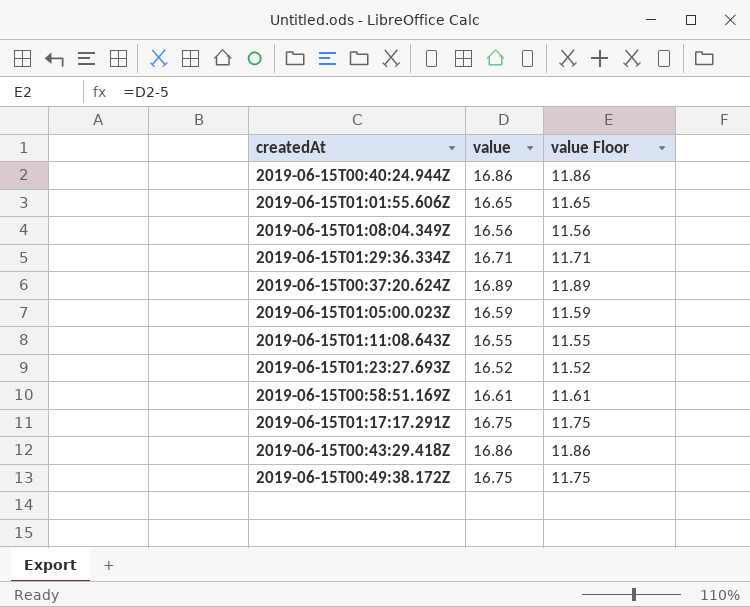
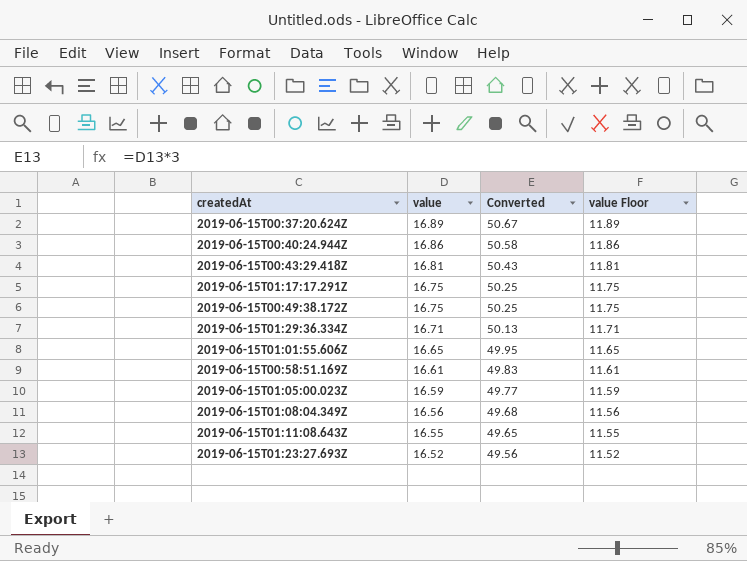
row order: none -> value descending
column Converted | formula: none -> [value] * 3
2019-06-15T00:43:29.418Z | value: 16.86 -> 16.81
2019-06-15T00:43:29.418Z | value Floor: 11.86 -> 11.81

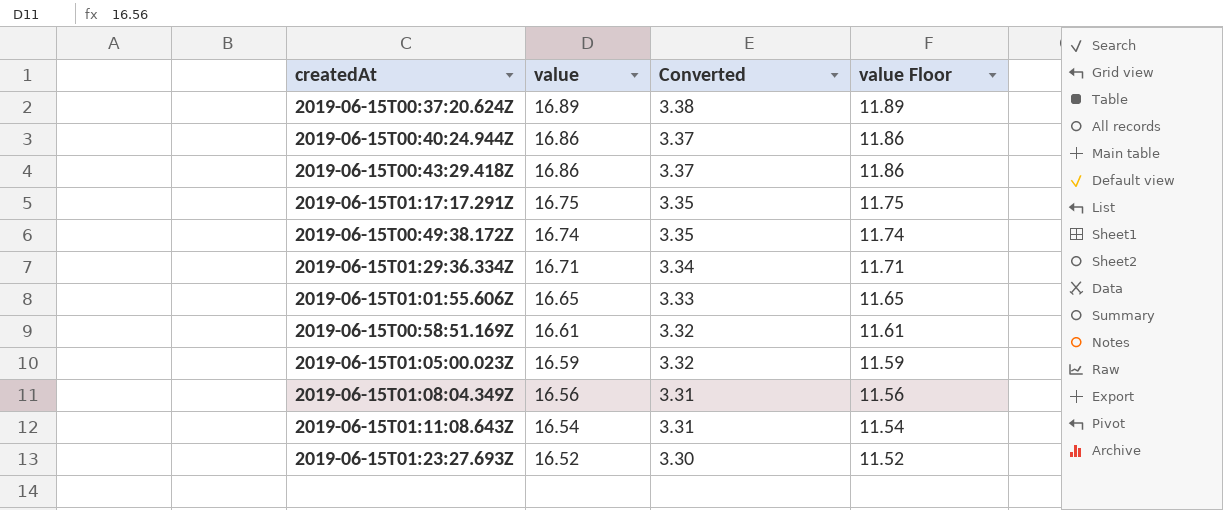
column Converted | formula: [value] * 3 -> [value] * 0.2
2019-06-15T00:43:29.418Z | value: 16.81 -> 16.86
2019-06-15T00:43:29.418Z | value Floor: 11.81 -> 11.86
2019-06-15T00:49:38.172Z | value: 16.75 -> 16.74
2019-06-15T00:49:38.172Z | value Floor: 11.75 -> 11.74
2019-06-15T01:11:08.643Z | value: 16.55 -> 16.54
2019-06-15T01:11:08.643Z | value Floor: 11.55 -> 11.54

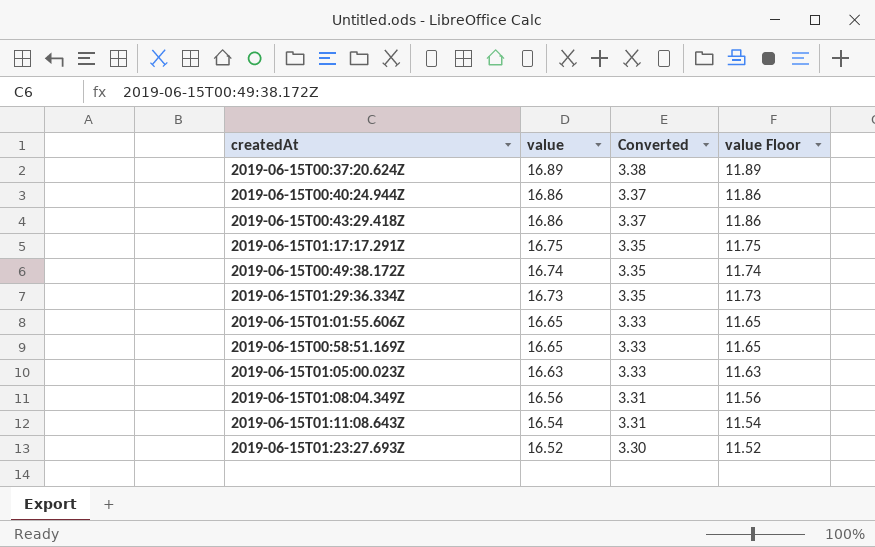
2019-06-15T01:29:36.334Z | value: 16.71 -> 16.73
2019-06-15T01:29:36.334Z | Converted: 3.34 -> 3.35
2019-06-15T01:29:36.334Z | value Floor: 11.71 -> 11.73
2019-06-15T00:58:51.169Z | value: 16.61 -> 16.65
2019-06-15T00:58:51.169Z | Converted: 3.32 -> 3.33
2019-06-15T00:58:51.169Z | value Floor: 11.61 -> 11.65
2019-06-15T01:05:00.023Z | value: 16.59 -> 16.63
2019-06-15T01:05:00.023Z | Converted: 3.32 -> 3.33
2019-06-15T01:05:00.023Z | value Floor: 11.59 -> 11.63

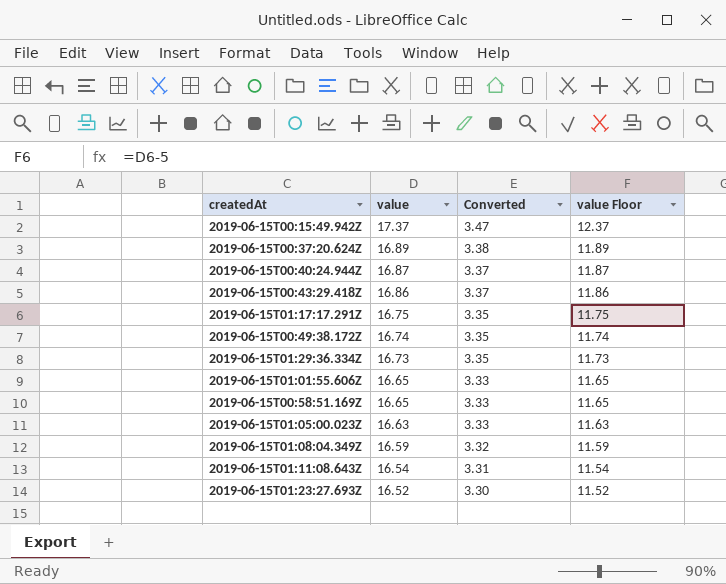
row 2019-06-15T00:15:49.942Z: none -> 17.37 | 3.47 | 12.37
2019-06-15T00:40:24.944Z | value: 16.86 -> 16.87
2019-06-15T00:40:24.944Z | value Floor: 11.86 -> 11.87
2019-06-15T01:08:04.349Z | value: 16.56 -> 16.59
2019-06-15T01:08:04.349Z | Converted: 3.31 -> 3.32
2019-06-15T01:08:04.349Z | value Floor: 11.56 -> 11.59

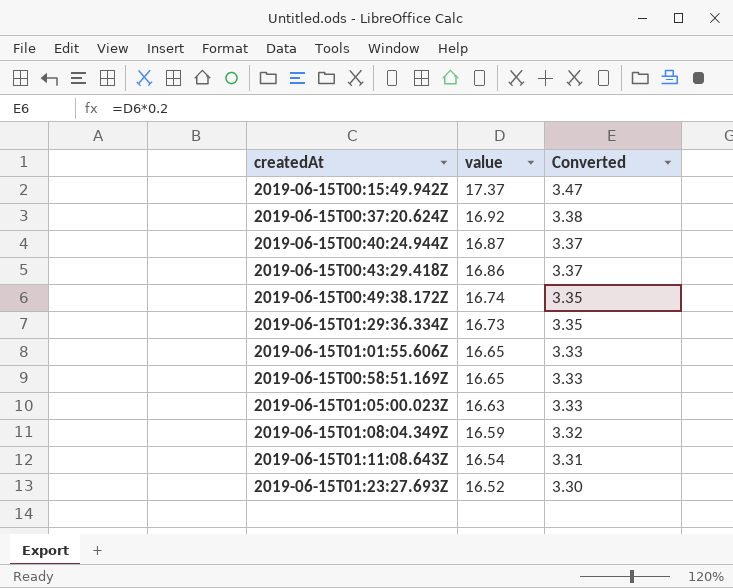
column value Floor | formula: [value] - 5 -> none
row 2019-06-15T01:17:17.291Z: 16.75 | 3.35 | 11.75 -> none
2019-06-15T00:37:20.624Z | value: 16.89 -> 16.92

